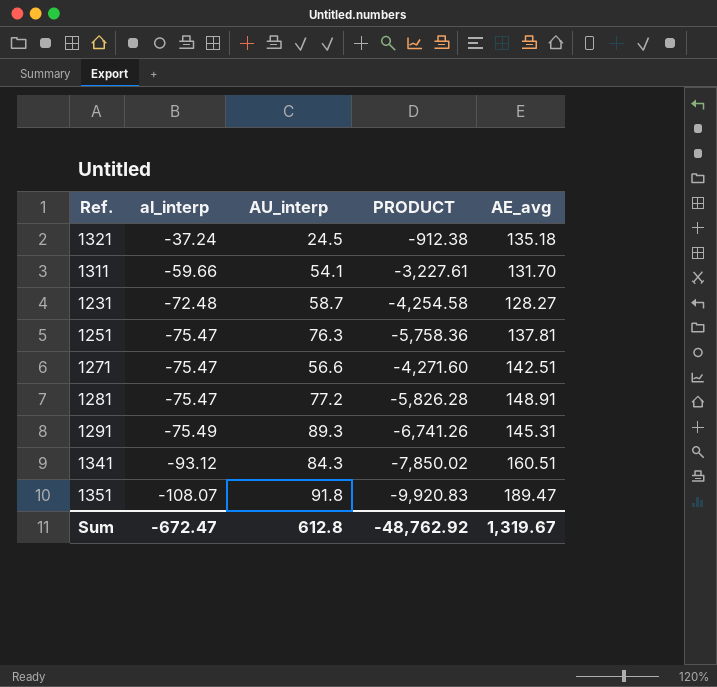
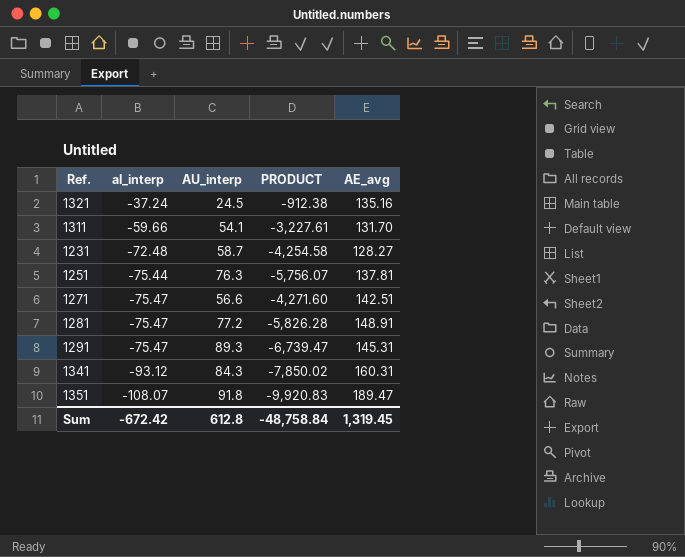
1321 | AE_avg: 135.18 -> 135.16
1251 | al_interp: -75.47 -> -75.44
1251 | PRODUCT: -5,758.36 -> -5,756.07
1291 | al_interp: -75.49 -> -75.47
1291 | PRODUCT: -6,741.26 -> -6,739.47
1341 | AE_avg: 160.51 -> 160.31
Sum | al_interp: -672.47 -> -672.42
Sum | PRODUCT: -48,762.92 -> -48,758.84
Sum | AE_avg: 1,319.67 -> 1,319.45

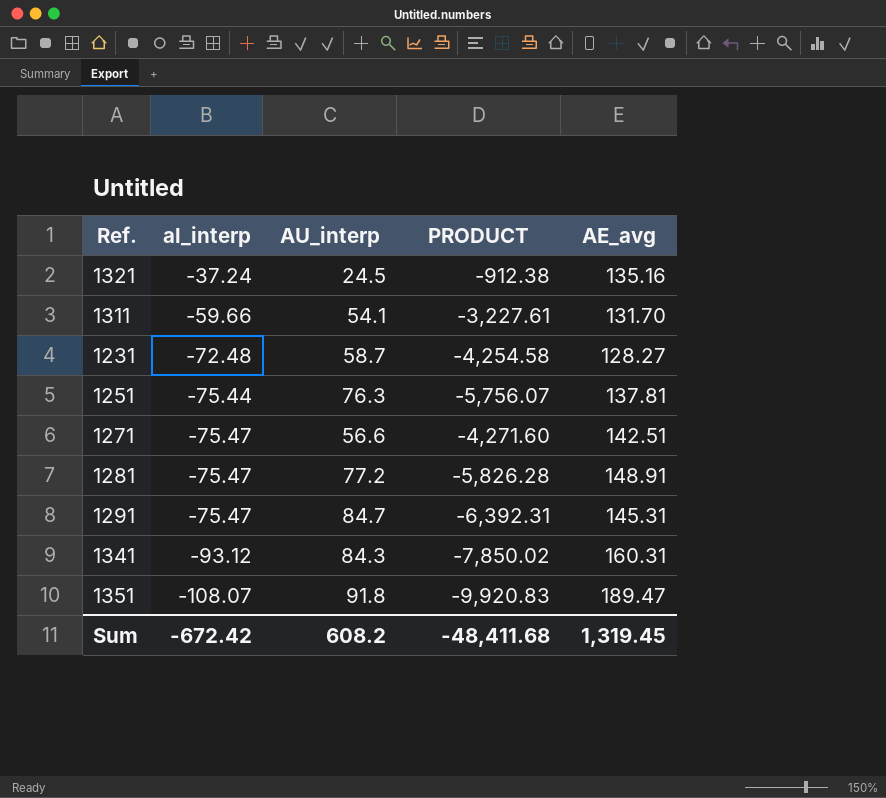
1291 | AU_interp: 89.3 -> 84.7
1291 | PRODUCT: -6,739.47 -> -6,392.31
Sum | AU_interp: 612.8 -> 608.2
Sum | PRODUCT: -48,758.84 -> -48,411.68

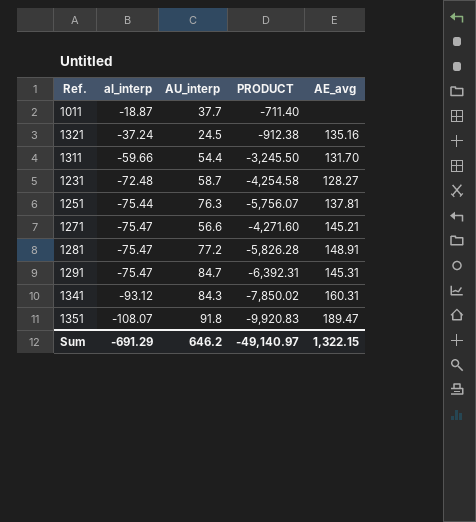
row 1011: none -> -18.87 | 37.7 | -711.40 | none
1311 | AU_interp: 54.1 -> 54.4
1311 | PRODUCT: -3,227.61 -> -3,245.50
1271 | AE_avg: 142.51 -> 145.21
Sum | al_interp: -672.42 -> -691.29
Sum | AU_interp: 608.2 -> 646.2
Sum | PRODUCT: -48,411.68 -> -49,140.97
Sum | AE_avg: 1,319.45 -> 1,322.15

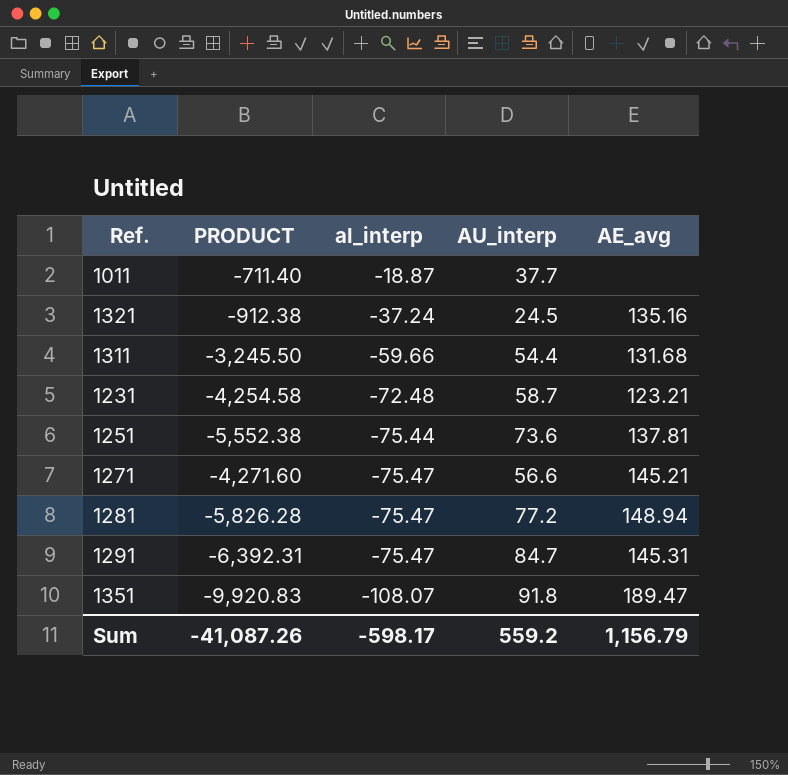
column PRODUCT | position: 4 -> 2
row 1341: -93.12 | 84.3 | -7,850.02 | 160.31 -> none
1311 | AE_avg: 131.70 -> 131.68
1231 | AE_avg: 128.27 -> 123.21
1251 | PRODUCT: -5,756.07 -> -5,552.38
1251 | AU_interp: 76.3 -> 73.6
1281 | AE_avg: 148.91 -> 148.94
Sum | PRODUCT: -49,140.97 -> -41,087.26
Sum | al_interp: -691.29 -> -598.17
Sum | AU_interp: 646.2 -> 559.2
Sum | AE_avg: 1,322.15 -> 1,156.79

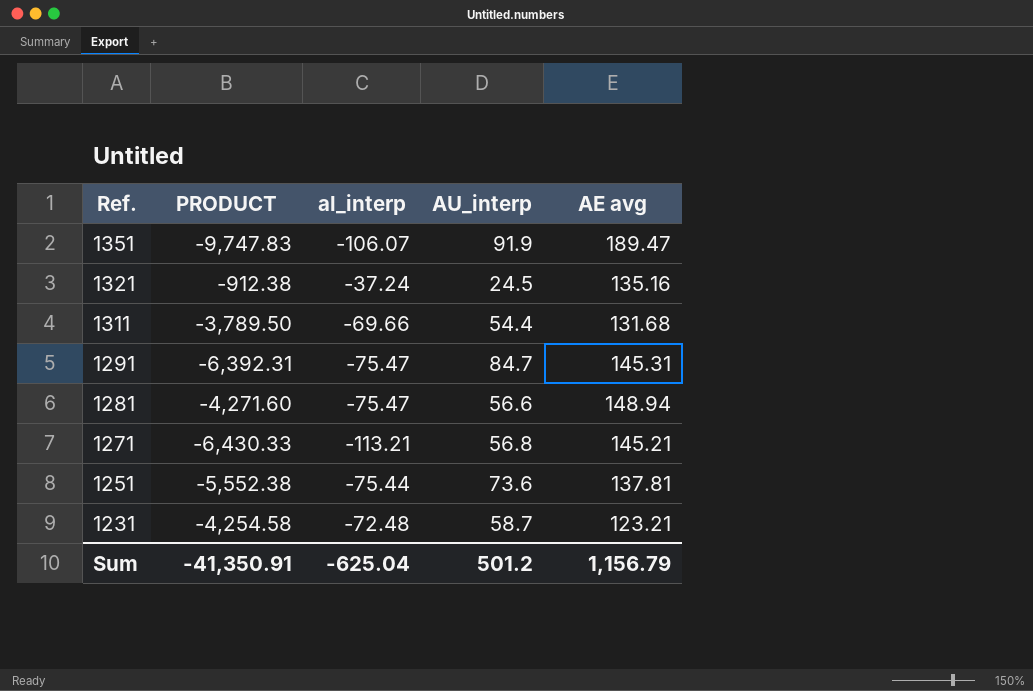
row order: al_interp descending -> Ref. descending
column name: AE_avg -> AE avg
row 1011: -711.40 | -18.87 | 37.7 | none -> none
1351 | PRODUCT: -9,920.83 -> -9,747.83
1351 | al_interp: -108.07 -> -106.07
1351 | AU_interp: 91.8 -> 91.9
1311 | PRODUCT: -3,245.50 -> -3,789.50
1311 | al_interp: -59.66 -> -69.66
1281 | PRODUCT: -5,826.28 -> -4,271.60
1281 | AU_interp: 77.2 -> 56.6
1271 | PRODUCT: -4,271.60 -> -6,430.33
1271 | al_interp: -75.47 -> -113.21
1271 | AU_interp: 56.6 -> 56.8
Sum | PRODUCT: -41,087.26 -> -41,350.91
Sum | al_interp: -598.17 -> -625.04
Sum | AU_interp: 559.2 -> 501.2

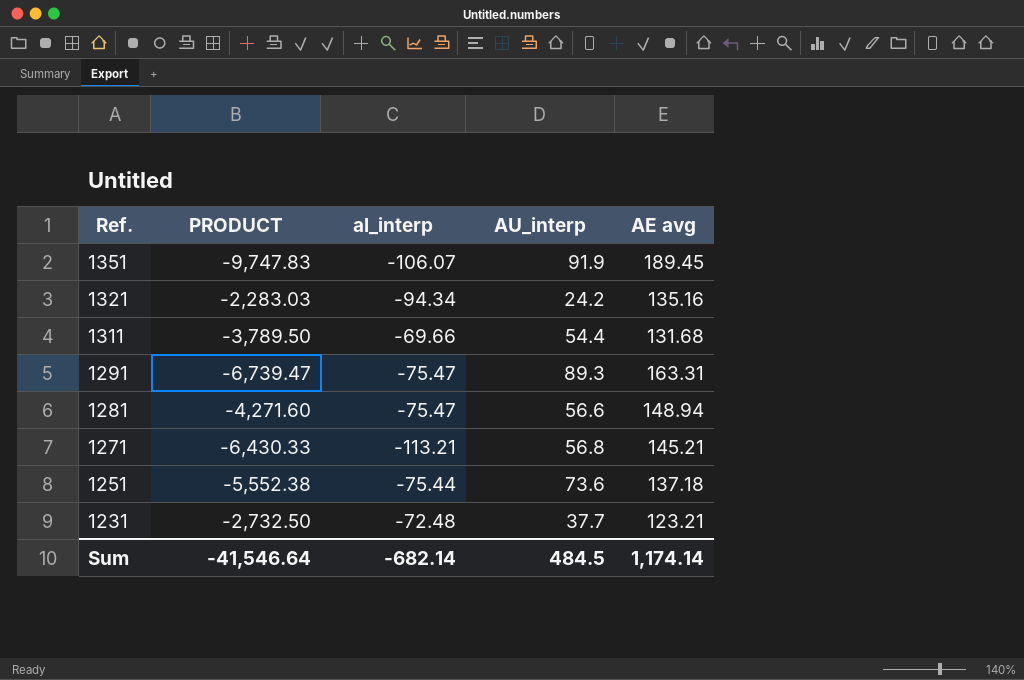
1351 | AE avg: 189.47 -> 189.45
1321 | PRODUCT: -912.38 -> -2,283.03
1321 | al_interp: -37.24 -> -94.34
1321 | AU_interp: 24.5 -> 24.2
1291 | PRODUCT: -6,392.31 -> -6,739.47
1291 | AU_interp: 84.7 -> 89.3
1291 | AE avg: 145.31 -> 163.31
1251 | AE avg: 137.81 -> 137.18
1231 | PRODUCT: -4,254.58 -> -2,732.50
1231 | AU_interp: 58.7 -> 37.7
Sum | PRODUCT: -41,350.91 -> -41,546.64
Sum | al_interp: -625.04 -> -682.14
Sum | AU_interp: 501.2 -> 484.5
Sum | AE avg: 1,156.79 -> 1,174.14

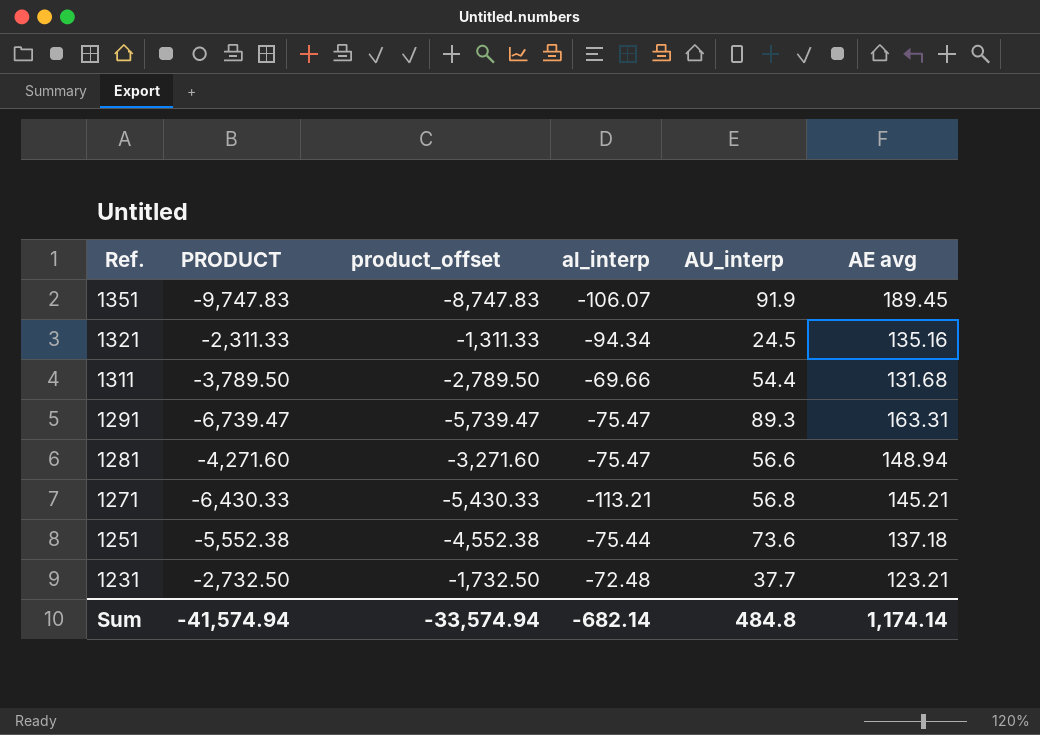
column product_offset | formula: none -> [PRODUCT] + 1000
1321 | PRODUCT: -2,283.03 -> -2,311.33
1321 | AU_interp: 24.2 -> 24.5
Sum | PRODUCT: -41,546.64 -> -41,574.94
Sum | AU_interp: 484.5 -> 484.8

